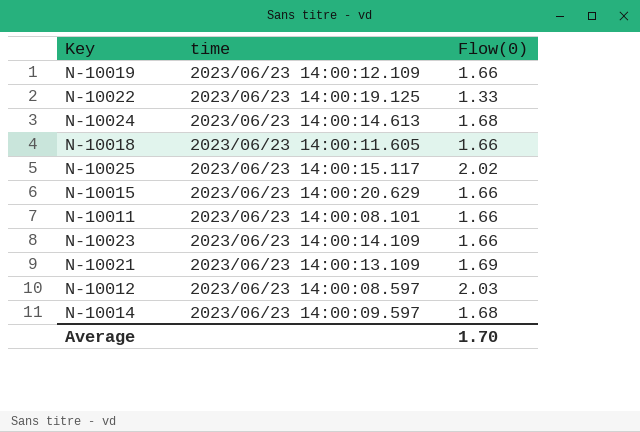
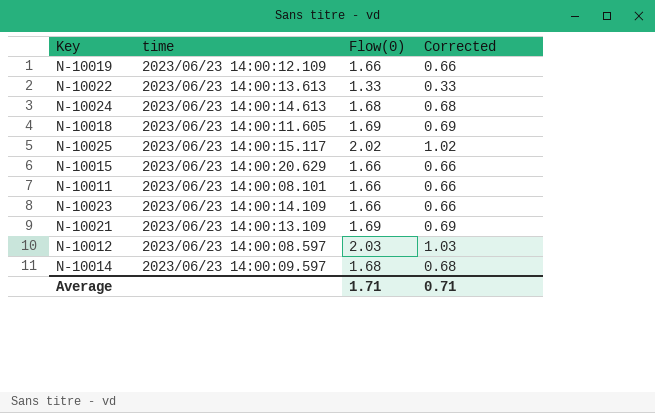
column Corrected | formula: none -> [Flow(0)] - 1
N-10022 | time: 2023/06/23 14:00:19.125 -> 2023/06/23 14:00:13.613
N-10018 | Flow(0): 1.66 -> 1.69
Average | Flow(0): 1.70 -> 1.71

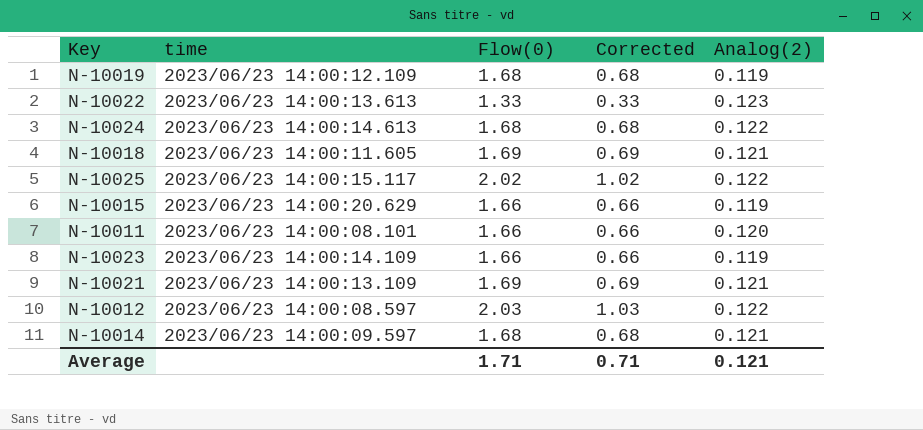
column Analog(2) | position: none -> 5
N-10019 | Flow(0): 1.66 -> 1.68
N-10019 | Corrected: 0.66 -> 0.68

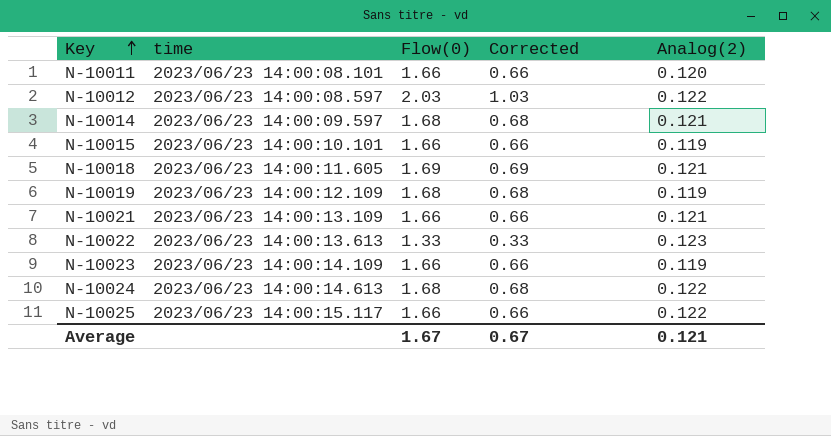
row order: none -> Key ascending
N-10015 | time: 2023/06/23 14:00:20.629 -> 2023/06/23 14:00:10.101
N-10021 | Flow(0): 1.69 -> 1.66
N-10021 | Corrected: 0.69 -> 0.66
N-10025 | Flow(0): 2.02 -> 1.66
N-10025 | Corrected: 1.02 -> 0.66
Average | Flow(0): 1.71 -> 1.67
Average | Corrected: 0.71 -> 0.67

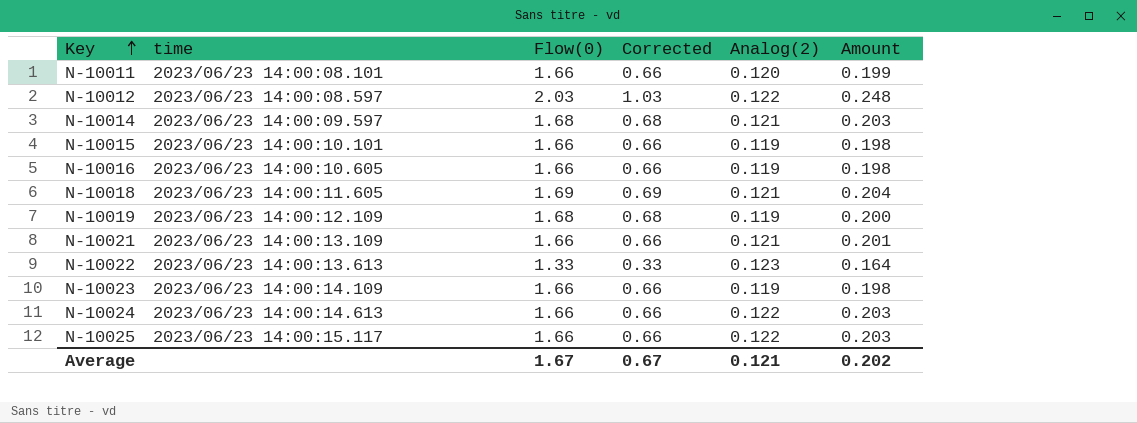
column Amount | formula: none -> [Flow(0)] * [Analog(2)]
row N-10016: none -> 2023/06/23 14:00:10.605 | 1.66 | 0.66 | 0.119 | 0.198
N-10024 | Flow(0): 1.68 -> 1.66
N-10024 | Corrected: 0.68 -> 0.66

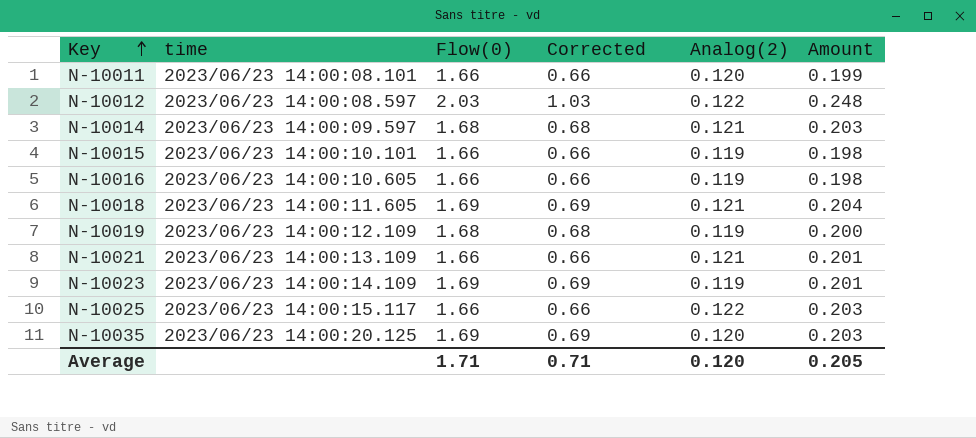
row N-10022: 2023/06/23 14:00:13.613 | 1.33 | 0.33 | 0.123 | 0.164 -> none
row N-10024: 2023/06/23 14:00:14.613 | 1.66 | 0.66 | 0.122 | 0.203 -> none
N-10023 | Flow(0): 1.66 -> 1.69
N-10023 | Corrected: 0.66 -> 0.69
N-10023 | Amount: 0.198 -> 0.201
row N-10035: none -> 2023/06/23 14:00:20.125 | 1.69 | 0.69 | 0.120 | 0.203
Average | Flow(0): 1.67 -> 1.71
Average | Corrected: 0.67 -> 0.71
Average | Analog(2): 0.121 -> 0.120
Average | Amount: 0.202 -> 0.205

